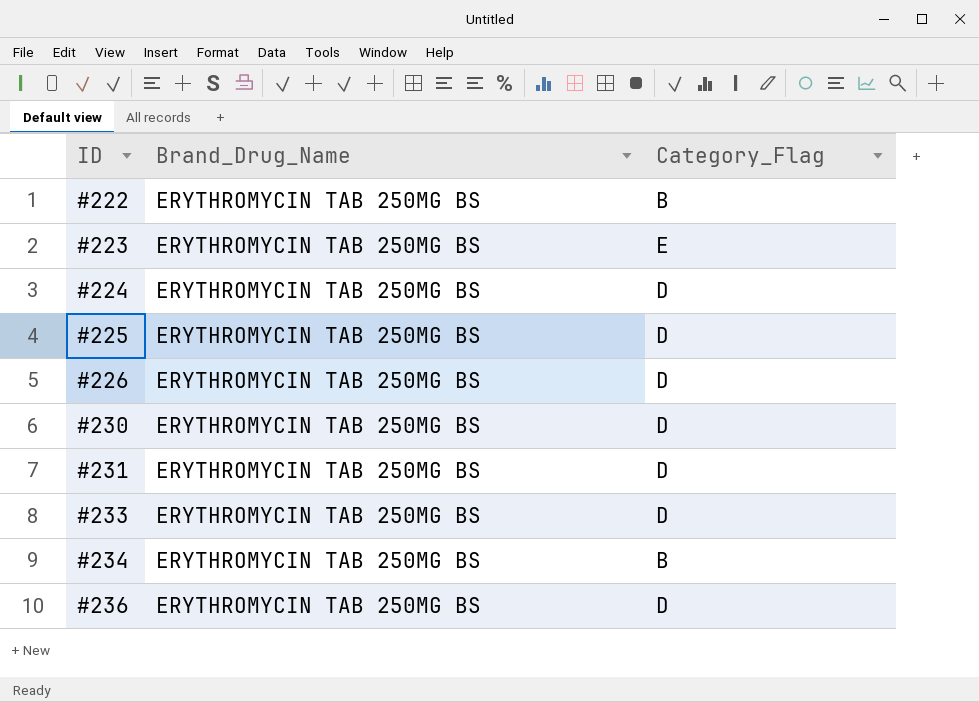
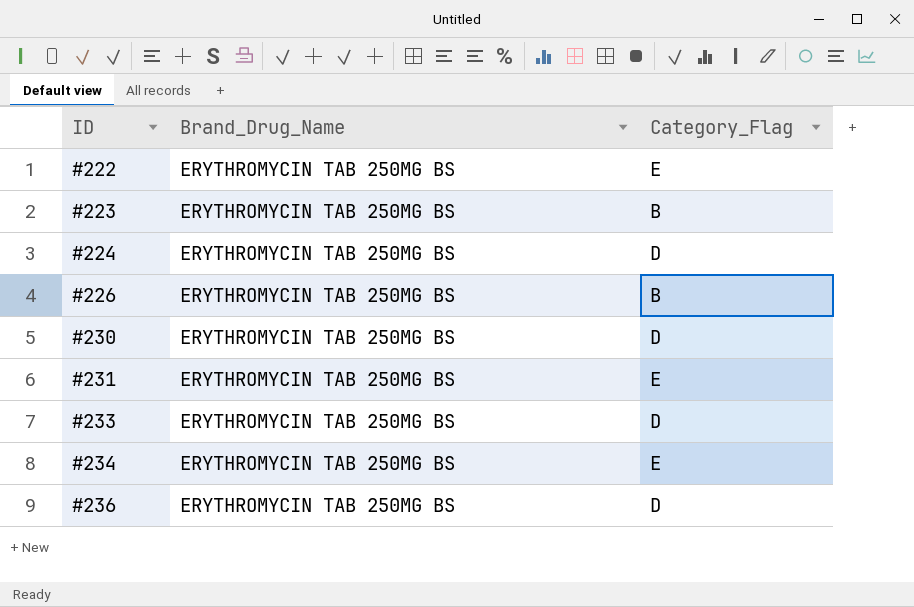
row #225: ERYTHROMYCIN TAB 250MG BS | D -> none
#222 | Category_Flag: B -> E
#223 | Category_Flag: E -> B
#226 | Category_Flag: D -> B
#231 | Category_Flag: D -> E
#234 | Category_Flag: B -> E

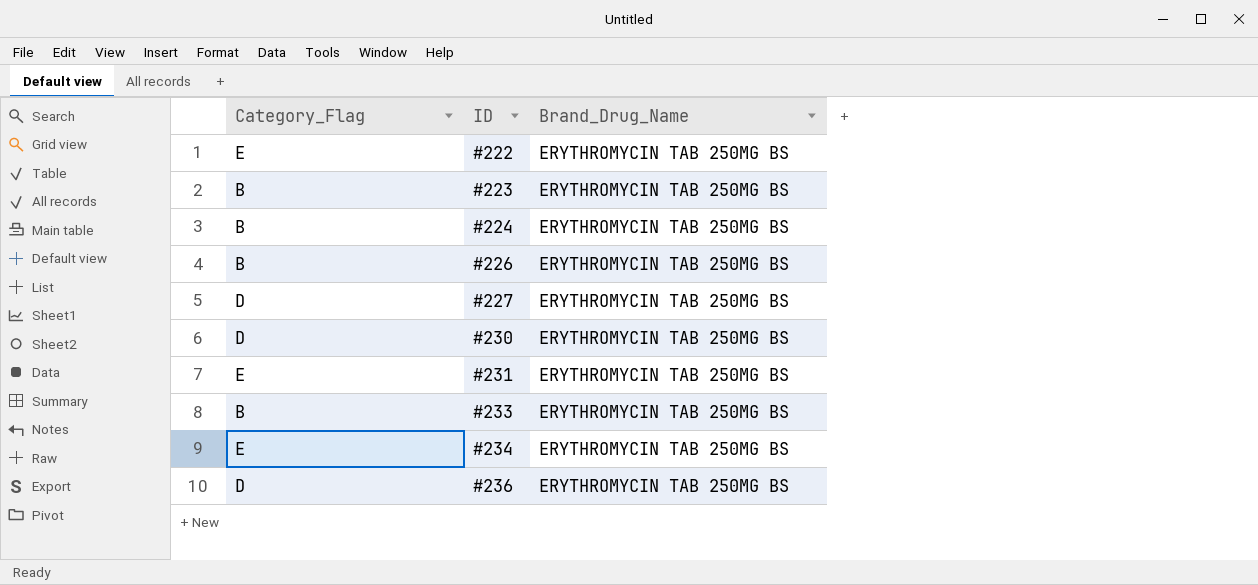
column Category_Flag | position: 3 -> 1
#224 | Category_Flag: D -> B
row #227: none -> D | ERYTHROMYCIN TAB 250MG BS
#233 | Category_Flag: D -> B

